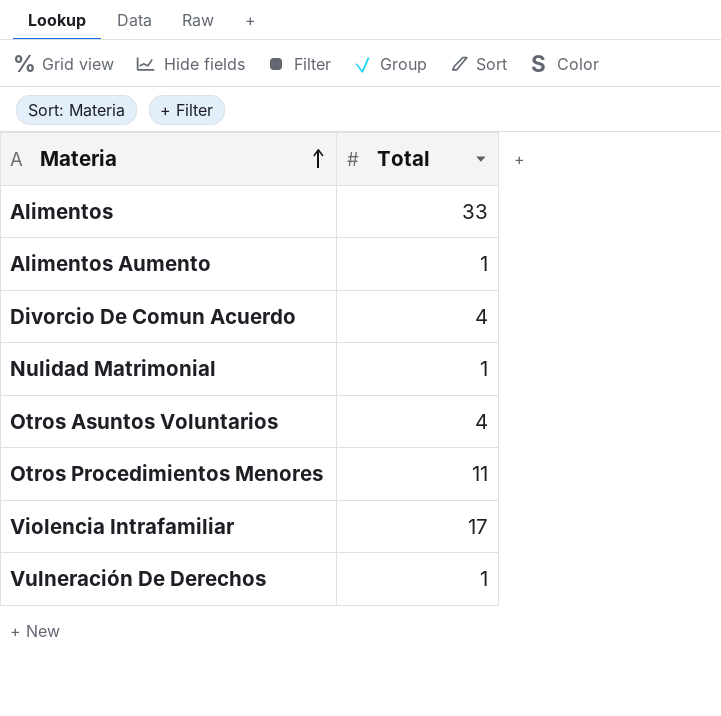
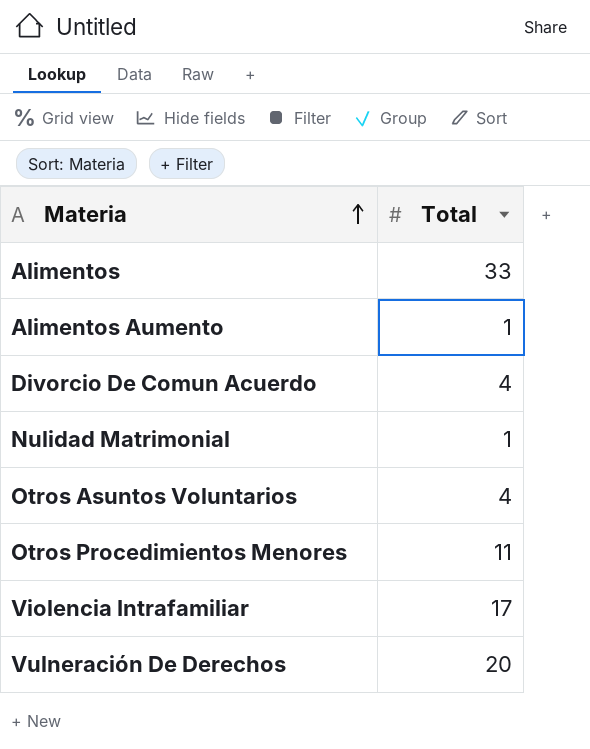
Vulneración De Derechos | Total: 1 -> 20

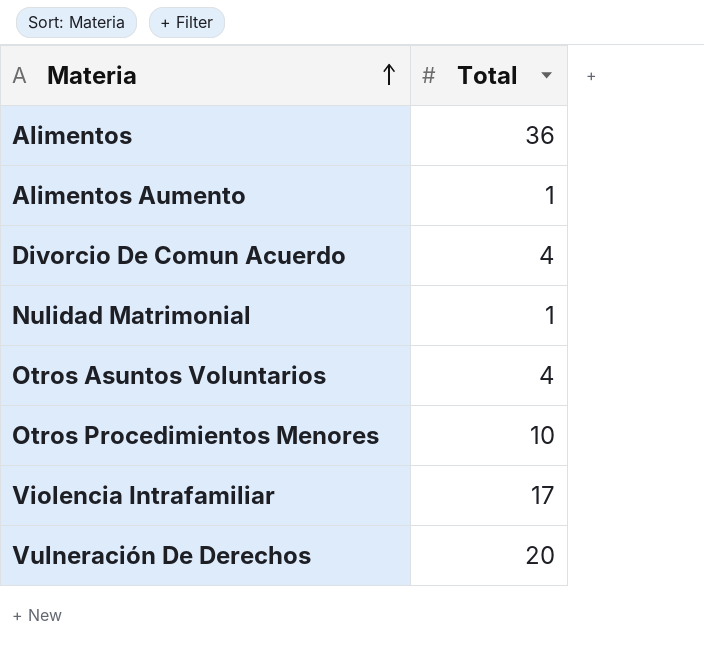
Alimentos | Total: 33 -> 36
Otros Procedimientos Menores | Total: 11 -> 10

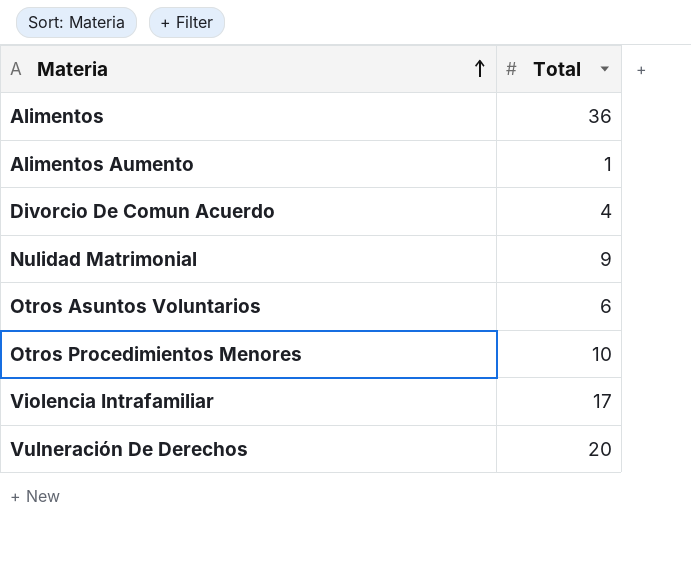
Nulidad Matrimonial | Total: 1 -> 9
Otros Asuntos Voluntarios | Total: 4 -> 6

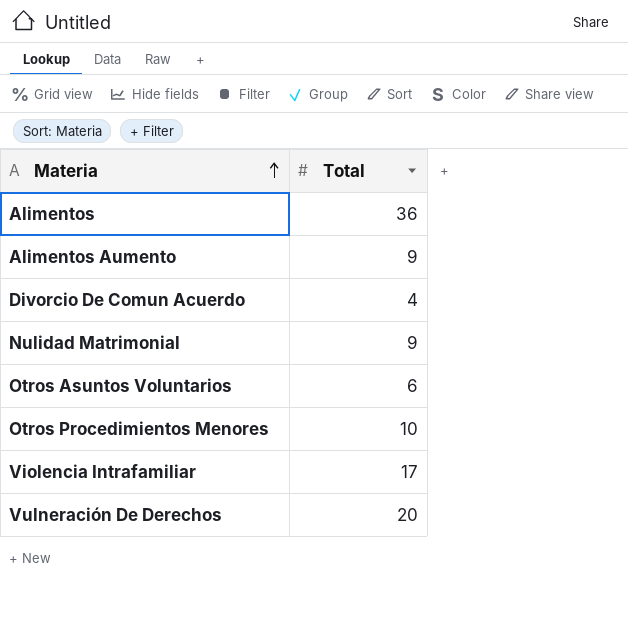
Alimentos Aumento | Total: 1 -> 9

